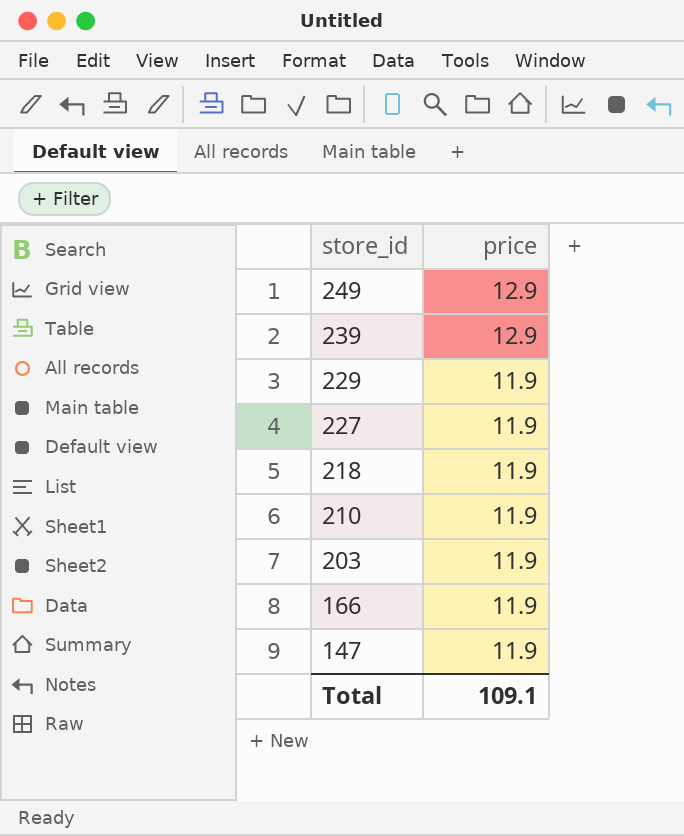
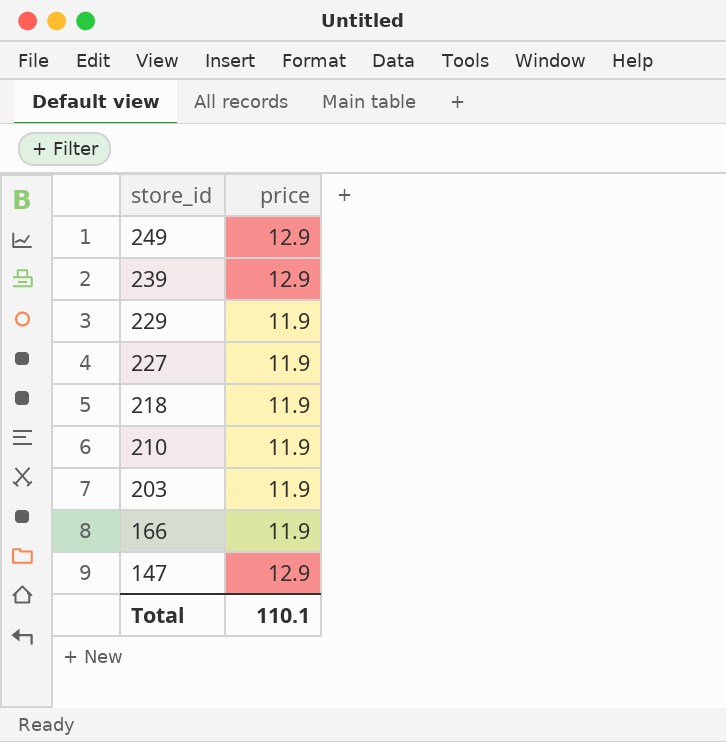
147 | price: 11.9 -> 12.9
Total | price: 109.1 -> 110.1

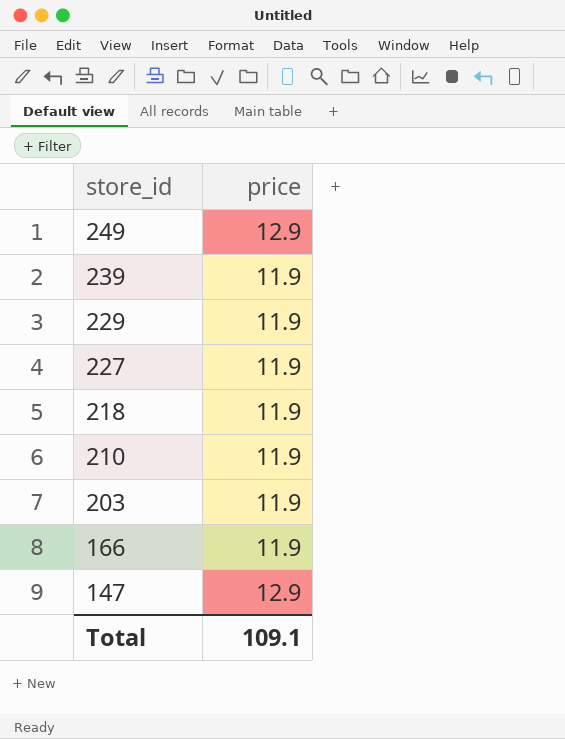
239 | price: 12.9 -> 11.9
Total | price: 110.1 -> 109.1

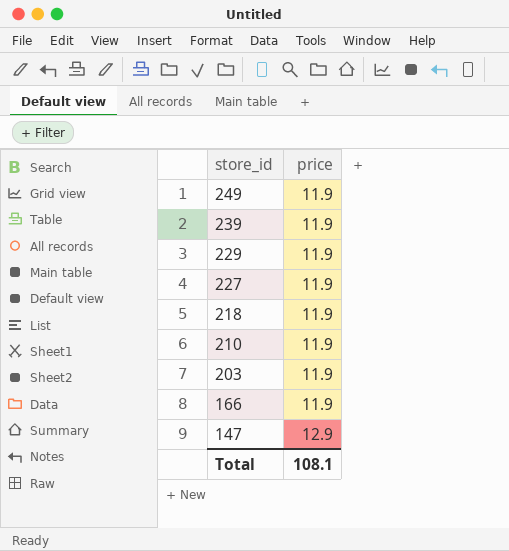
249 | price: 12.9 -> 11.9
Total | price: 109.1 -> 108.1

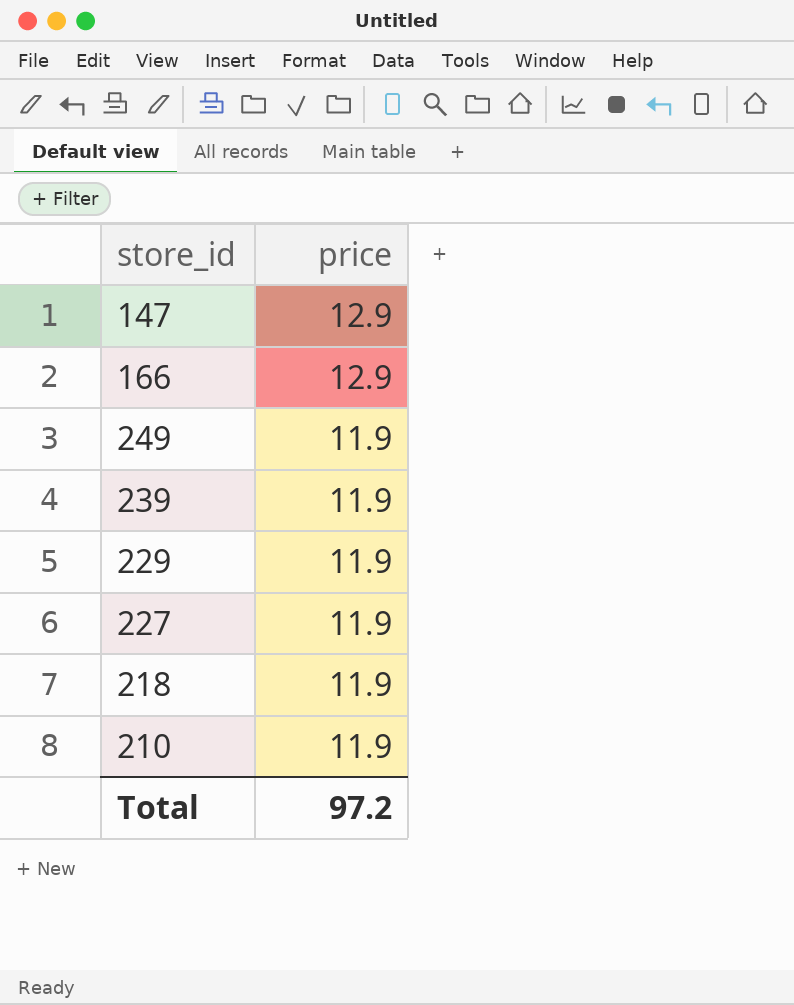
row order: store_id descending -> price descending
row 203: 11.9 -> none
166 | price: 11.9 -> 12.9
Total | price: 108.1 -> 97.2

